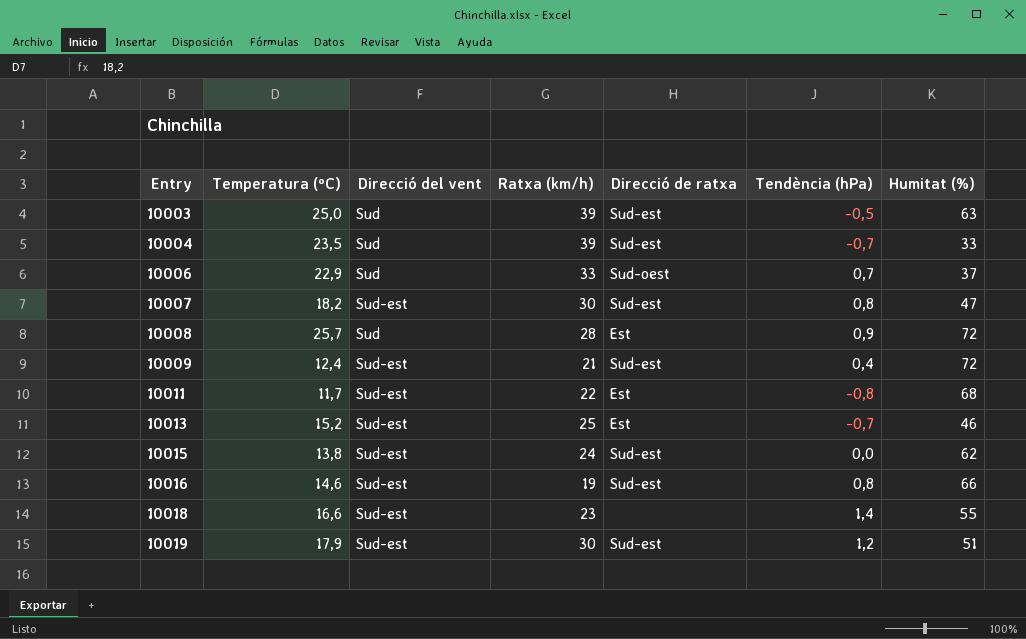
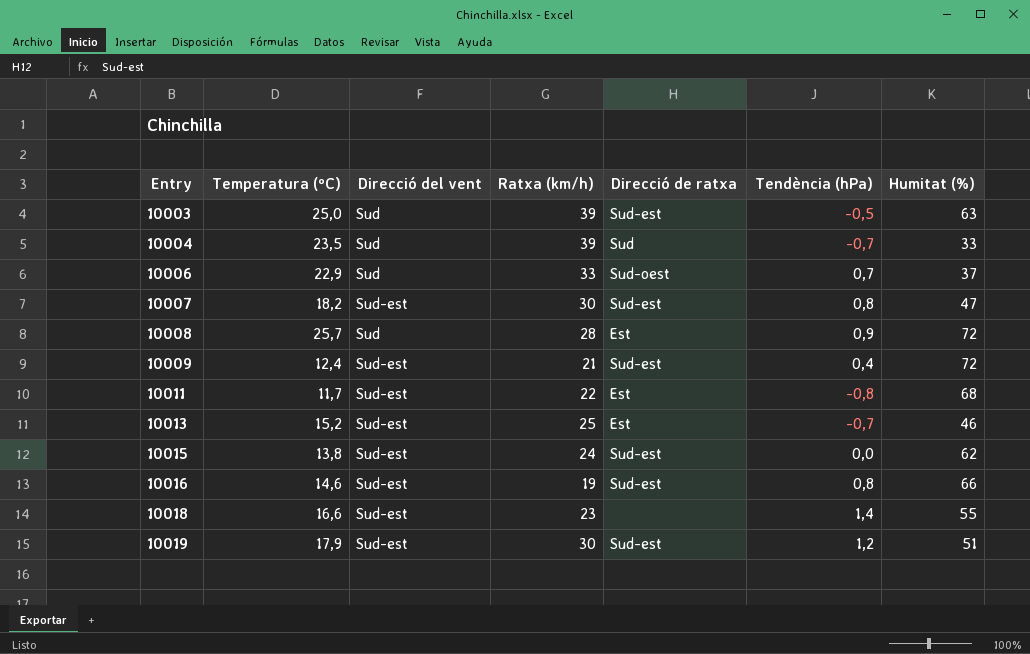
10004 | Direcció de ratxa: Sud-est -> Sud

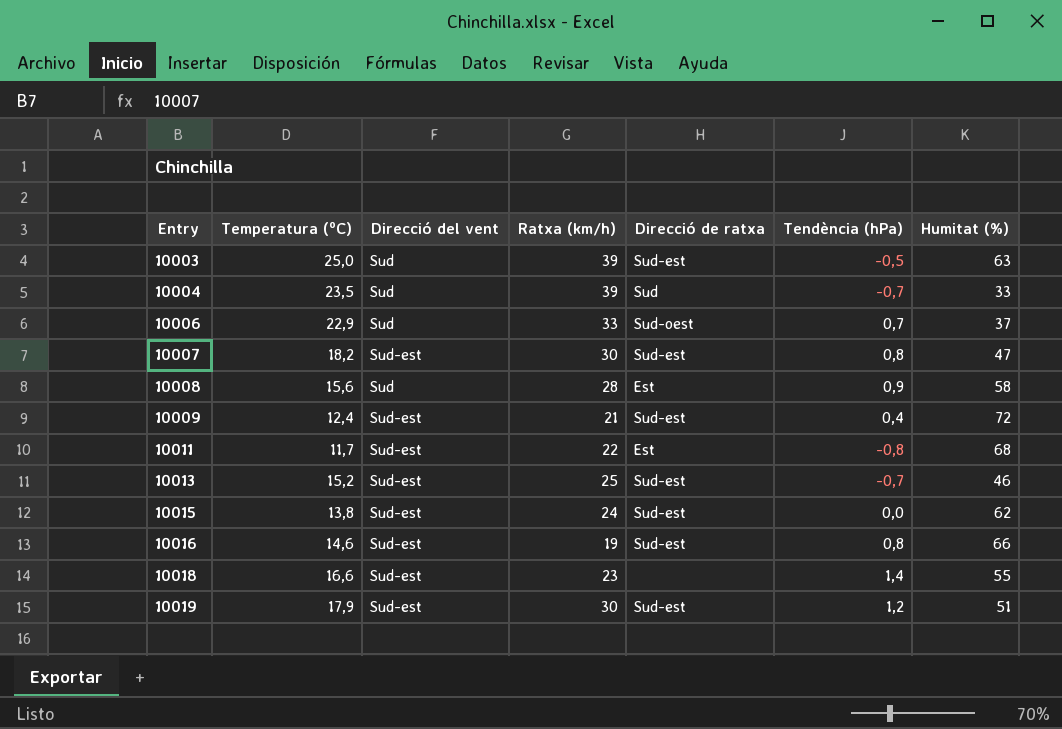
10008 | Temperatura (ºC): 25,7 -> 15,6
10008 | Humitat (%): 72 -> 58
10013 | Direcció de ratxa: Est -> Sud-est

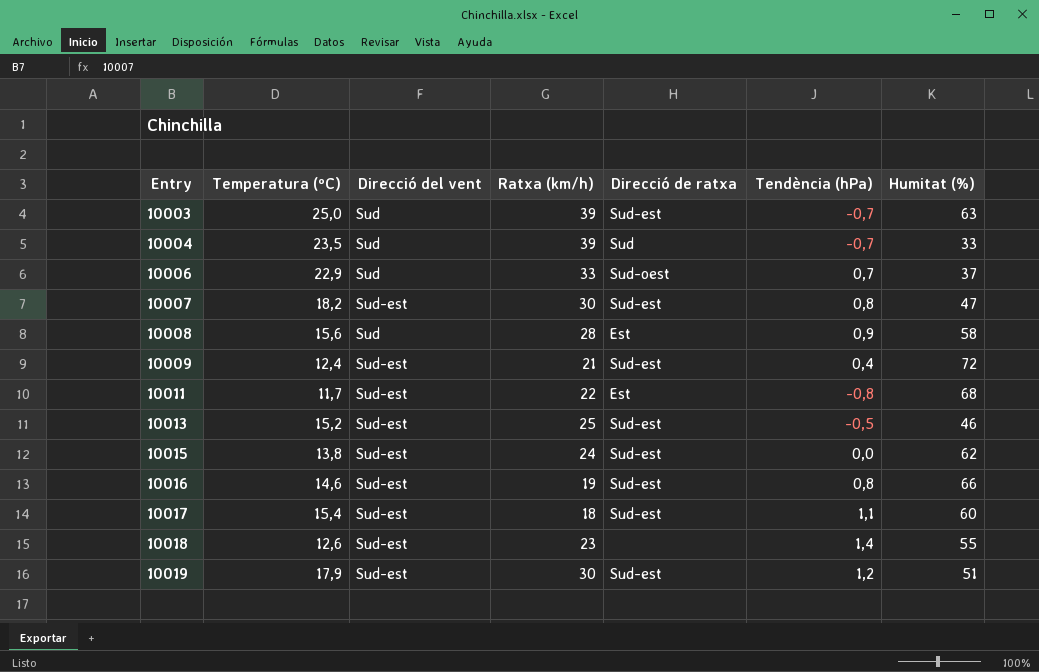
10003 | Tendència (hPa): -0,5 -> -0,7
10013 | Tendència (hPa): -0,7 -> -0,5
row 10017: none -> 15,4 | Sud-est | 18 | Sud-est | 1,1 | 60
10018 | Temperatura (ºC): 16,6 -> 12,6

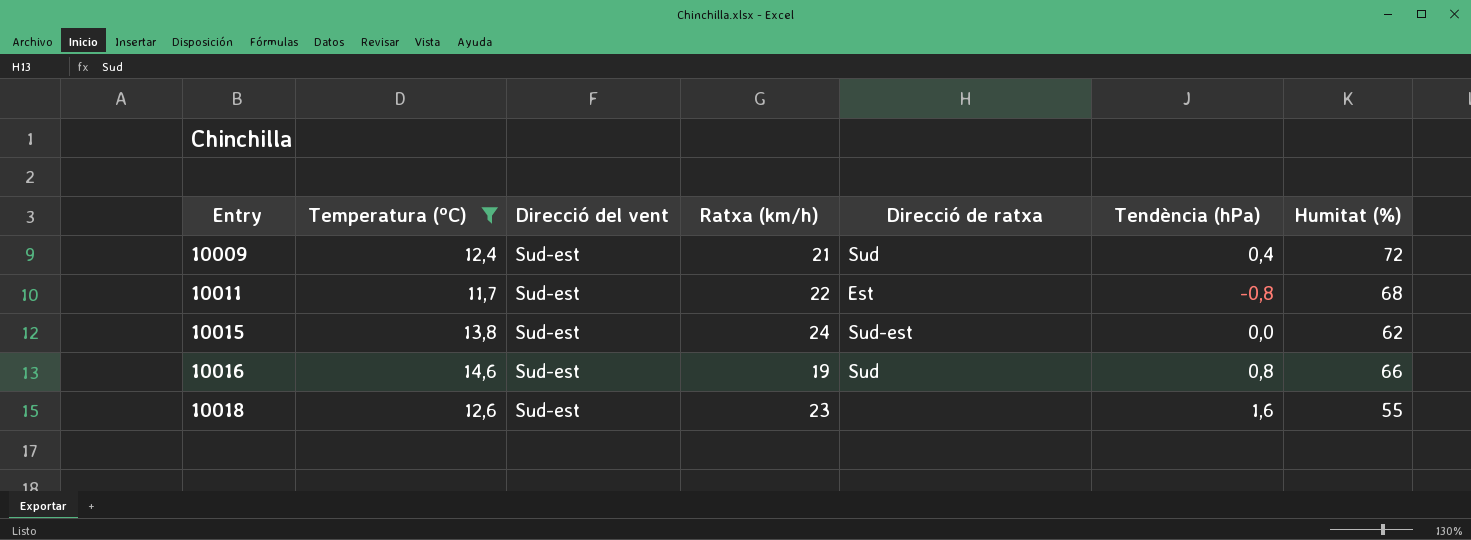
filter: none -> Temperatura (ºC) <= 14,6
10009 | Direcció de ratxa: Sud-est -> Sud
10016 | Direcció de ratxa: Sud-est -> Sud
10018 | Tendència (hPa): 1,4 -> 1,6

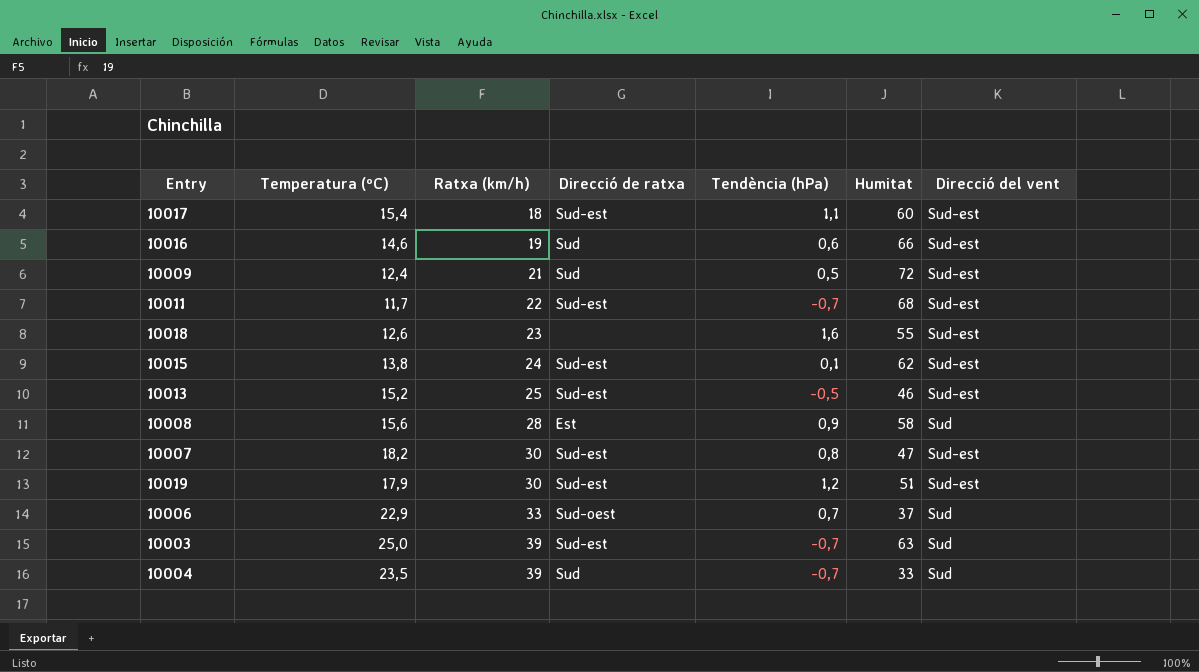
filter: Temperatura (ºC) <= 14,6 -> none
row order: Entry ascending -> Ratxa (km/h) ascending
column name: Humitat (%) -> Humitat
column Direcció del vent | position: 3 -> 7
10016 | Tendència (hPa): 0,8 -> 0,6
10009 | Tendència (hPa): 0,4 -> 0,5
10011 | Direcció de ratxa: Est -> Sud-est
10011 | Tendència (hPa): -0,8 -> -0,7
10015 | Tendència (hPa): 0,0 -> 0,1

